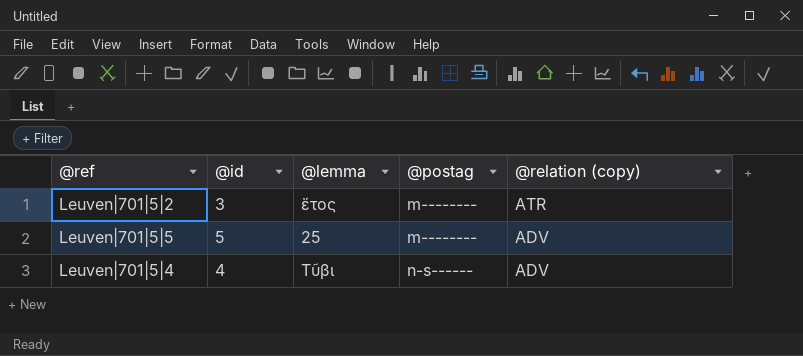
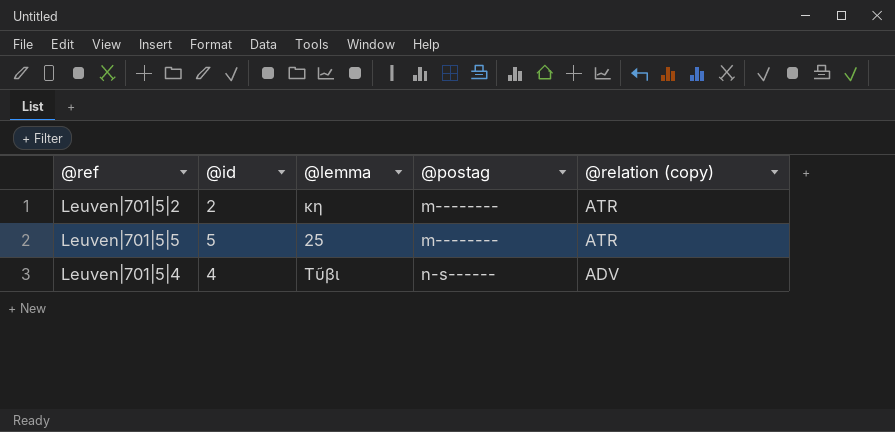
Leuven|701|5|2 | @id: 3 -> 2
Leuven|701|5|2 | @lemma: ἔτος -> κη
Leuven|701|5|5 | @relation (copy): ADV -> ATR

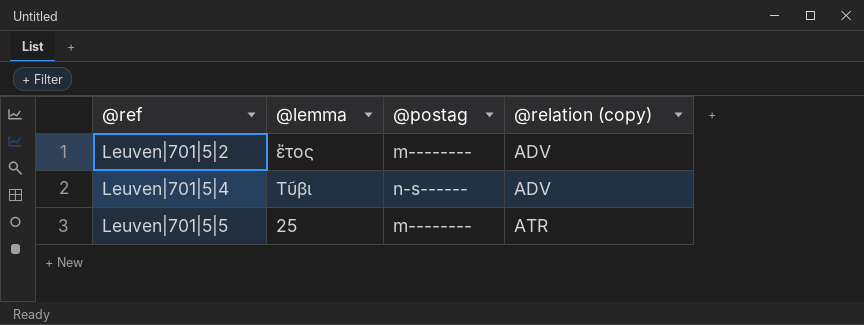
row order: @postag ascending -> @ref ascending
column @id | position: 2 -> none
Leuven|701|5|2 | @lemma: κη -> ἔτος
Leuven|701|5|2 | @relation (copy): ATR -> ADV

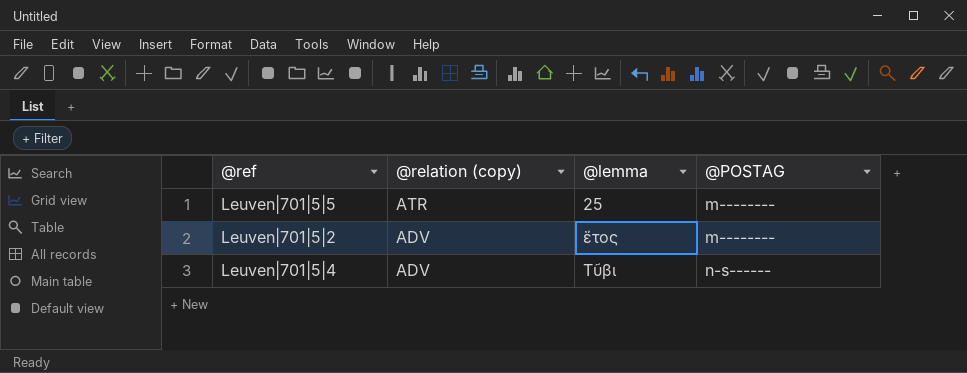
row order: @ref ascending -> @relation (copy) descending
column @relation (copy) | position: 4 -> 2
column name: @postag -> @POSTAG

